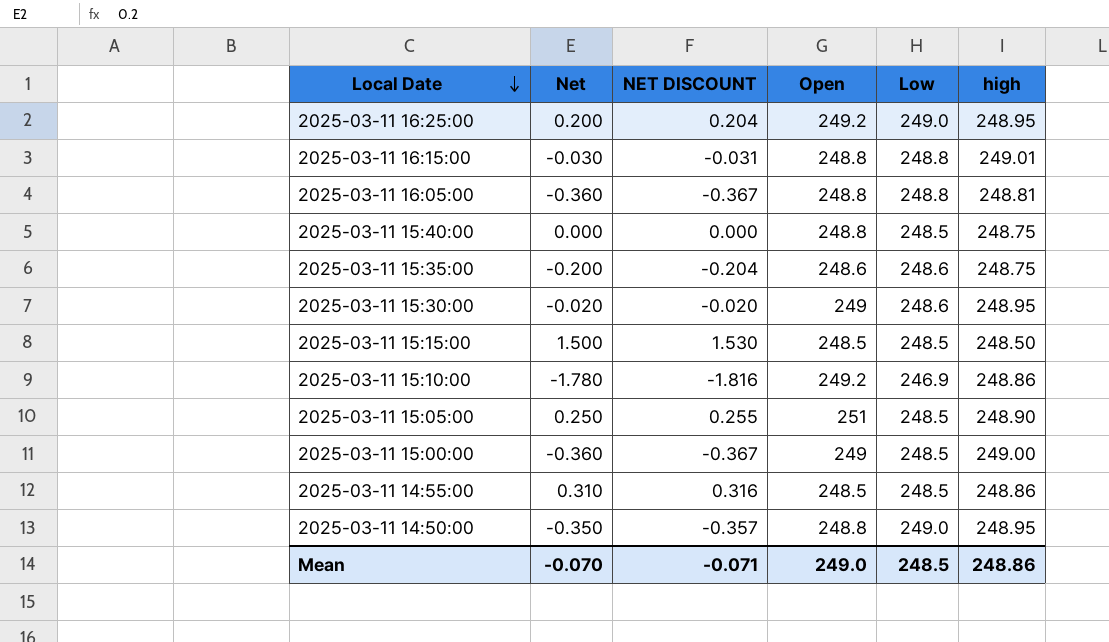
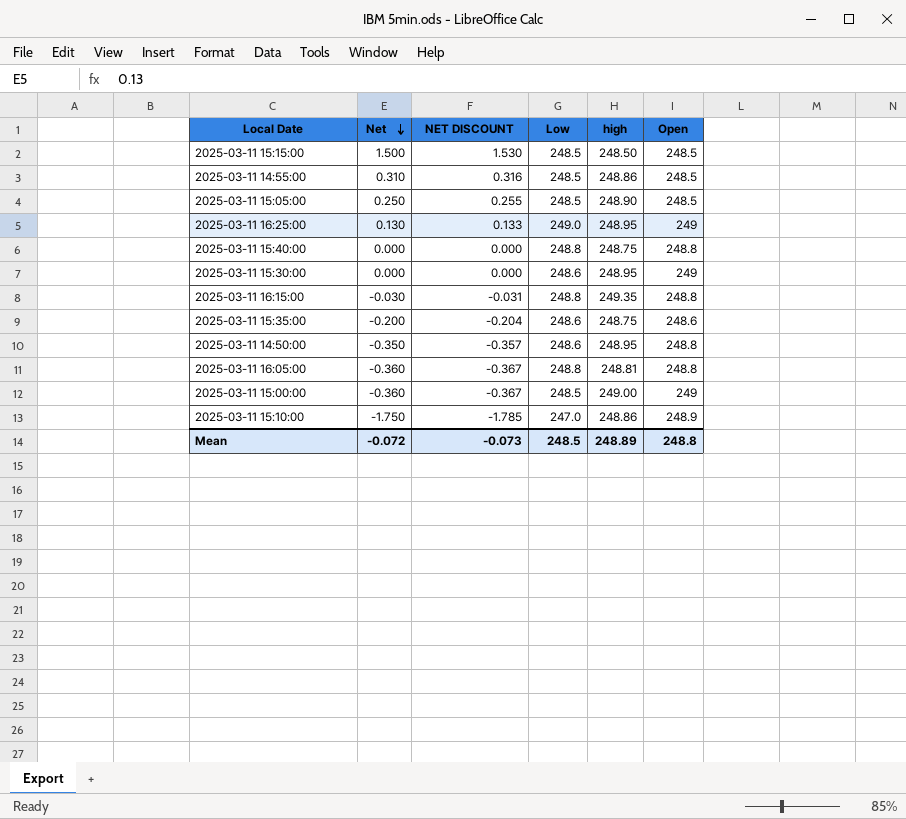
row order: Local Date descending -> Net descending
column Open | position: 4 -> 6
2025-03-11 15:05:00 | Open: 251 -> 248.5
2025-03-11 16:25:00 | Net: 0.200 -> 0.130
2025-03-11 16:25:00 | NET DISCOUNT: 0.204 -> 0.133
2025-03-11 16:25:00 | Open: 249.2 -> 249
2025-03-11 15:40:00 | Low: 248.5 -> 248.8
2025-03-11 15:30:00 | Net: -0.020 -> 0.000
2025-03-11 15:30:00 | NET DISCOUNT: -0.020 -> 0.000
2025-03-11 16:15:00 | high: 249.01 -> 249.35
2025-03-11 14:50:00 | Low: 249.0 -> 248.6
2025-03-11 15:10:00 | Net: -1.780 -> -1.750
2025-03-11 15:10:00 | NET DISCOUNT: -1.816 -> -1.785
2025-03-11 15:10:00 | Low: 246.9 -> 247.0
2025-03-11 15:10:00 | Open: 249.2 -> 248.9
Mean | Net: -0.070 -> -0.072
Mean | NET DISCOUNT: -0.071 -> -0.073
Mean | high: 248.86 -> 248.89
Mean | Open: 249.0 -> 248.8

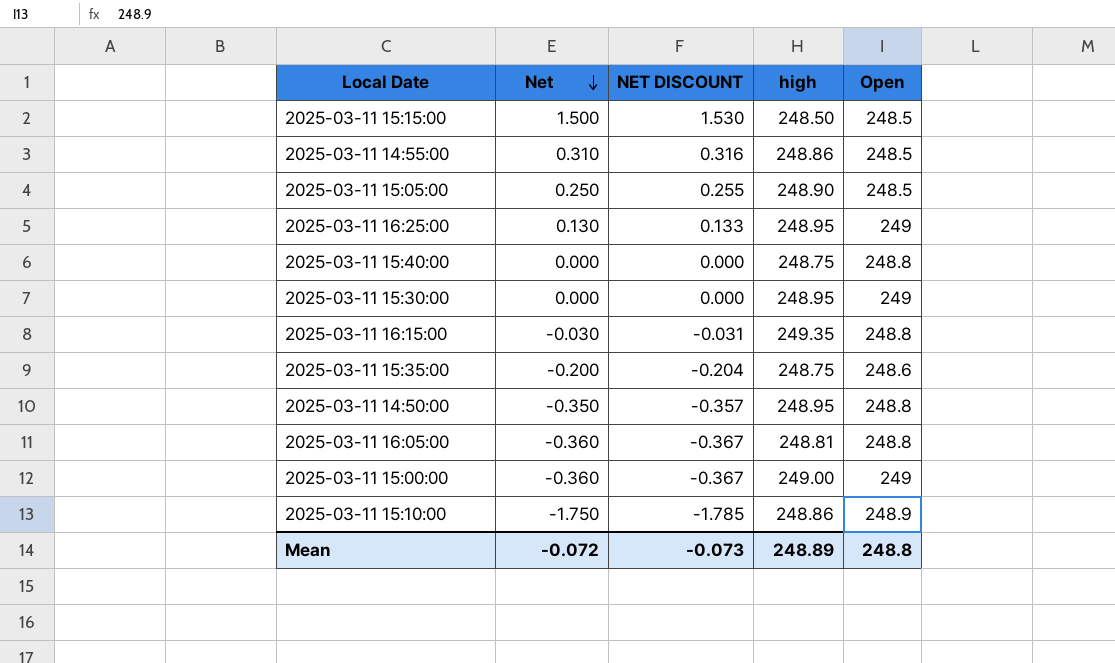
column Low | position: 4 -> none

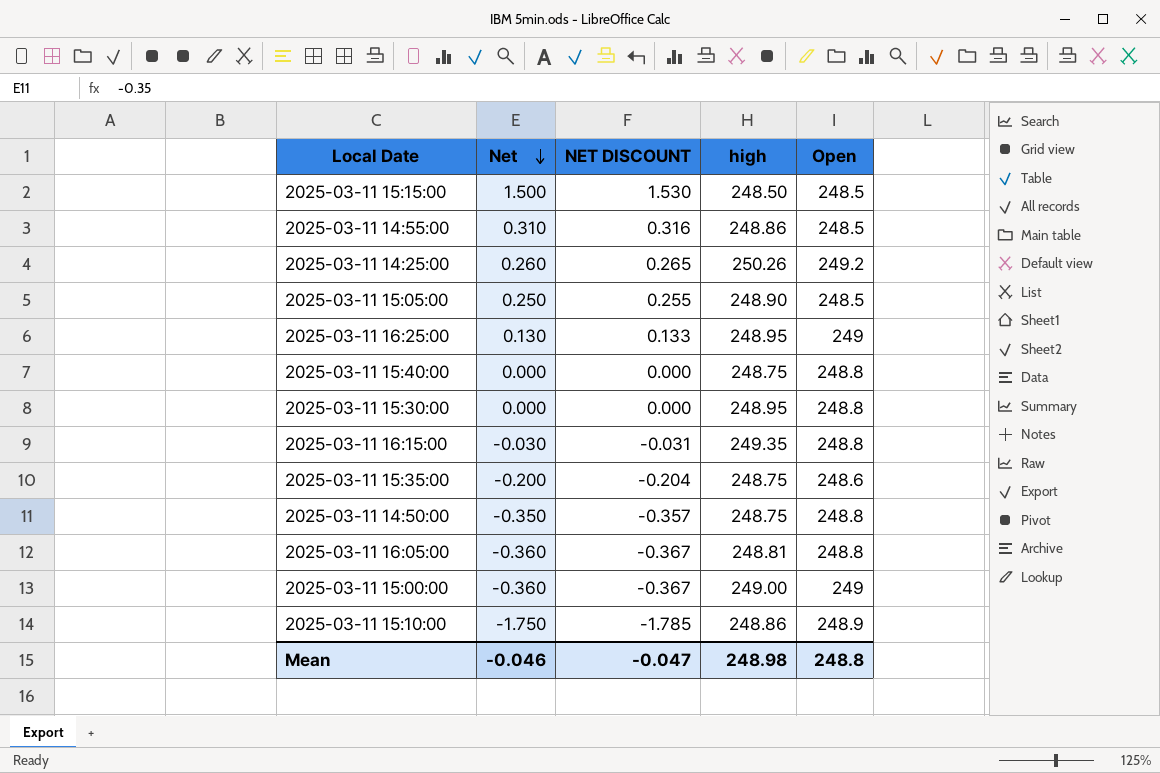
row 2025-03-11 14:25:00: none -> 0.260 | 0.265 | 250.26 | 249.2
2025-03-11 15:30:00 | Open: 249 -> 248.8
2025-03-11 14:50:00 | high: 248.95 -> 248.75
Mean | Net: -0.072 -> -0.046
Mean | NET DISCOUNT: -0.073 -> -0.047
Mean | high: 248.89 -> 248.98

